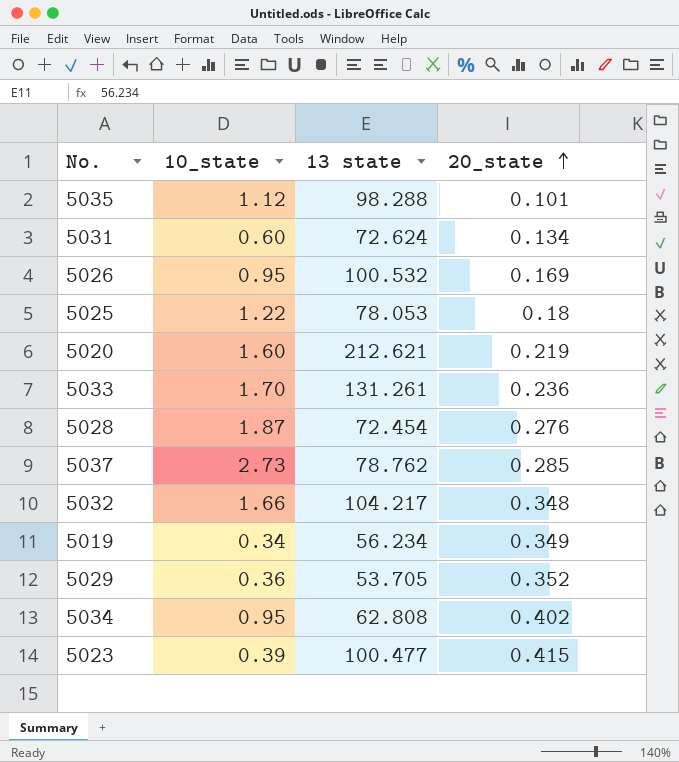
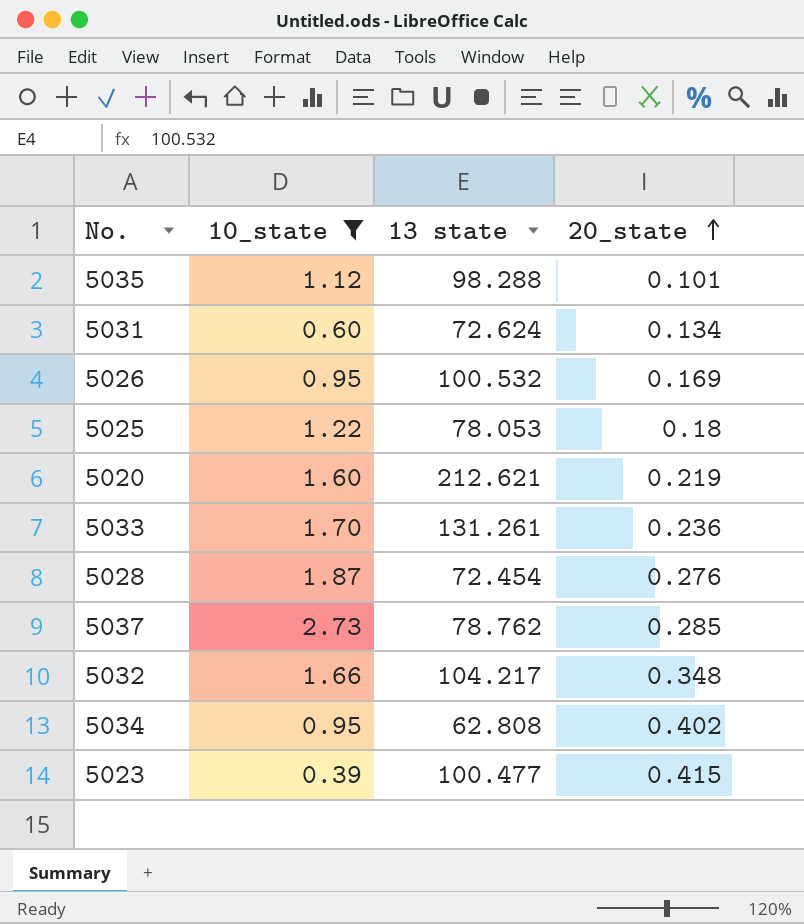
filter: none -> 10_state >= 0.39

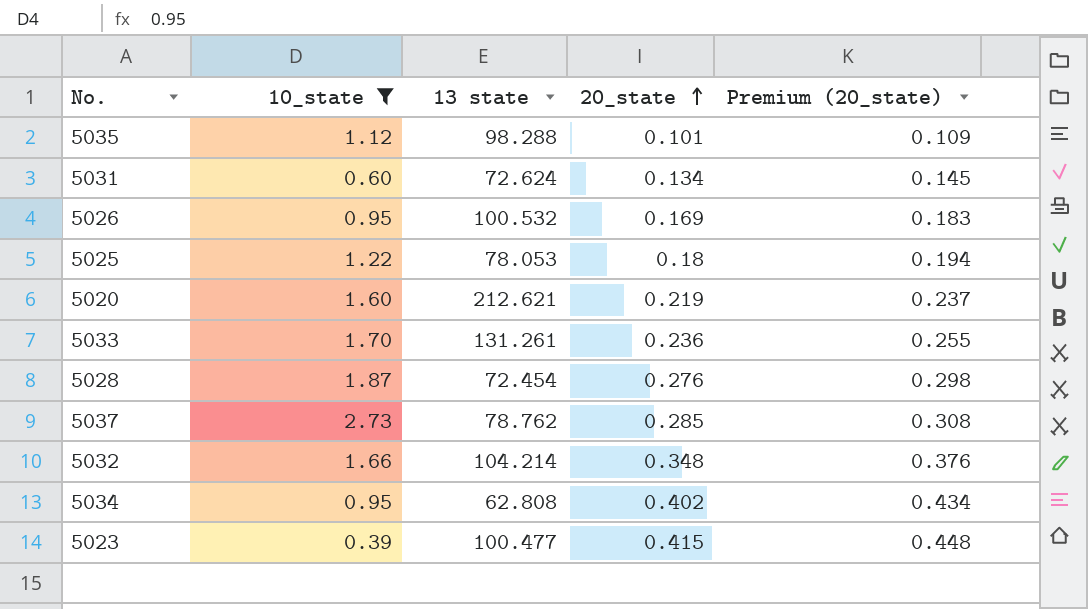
column Premium (20_state) | formula: none -> [20_state] * 1.08
5032 | 13 state: 104.217 -> 104.214

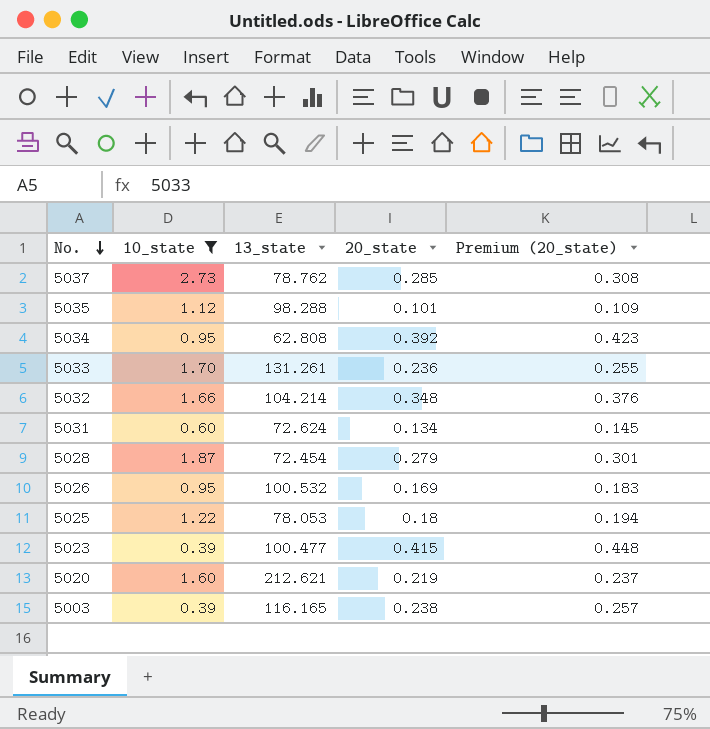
row order: 20_state ascending -> No. descending
column name: 13 state -> 13_state
5034 | 20_state: 0.402 -> 0.392
5034 | Premium (20_state): 0.434 -> 0.423
5028 | 20_state: 0.276 -> 0.279
5028 | Premium (20_state): 0.298 -> 0.301
row 5003: none -> 0.39 | 116.165 | 0.238 | 0.257

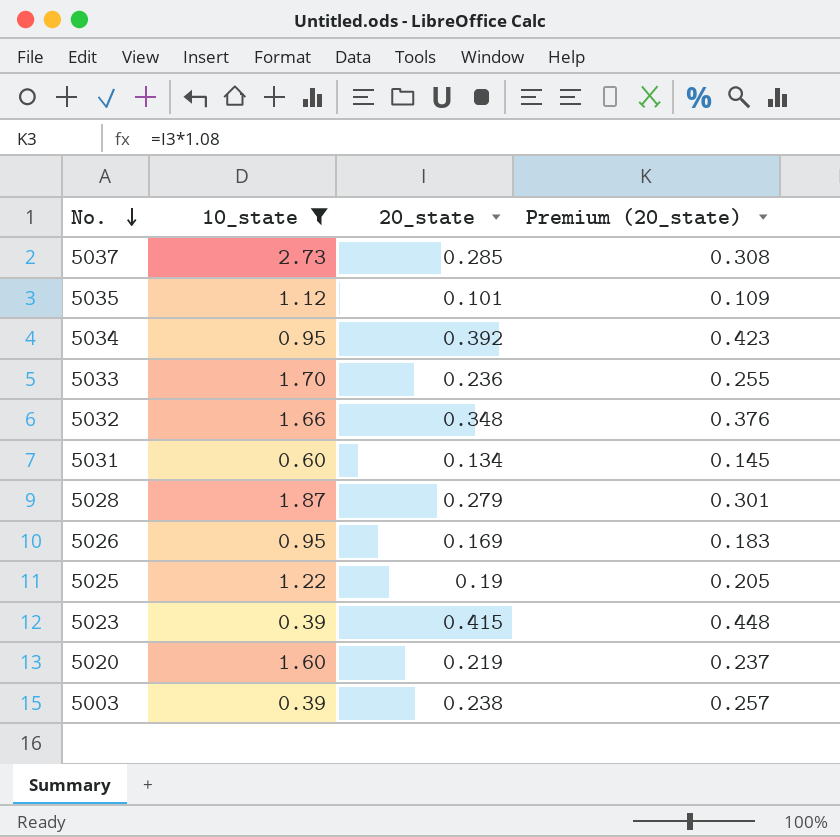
column 13_state | position: 3 -> none
5025 | 20_state: 0.18 -> 0.19
5025 | Premium (20_state): 0.194 -> 0.205

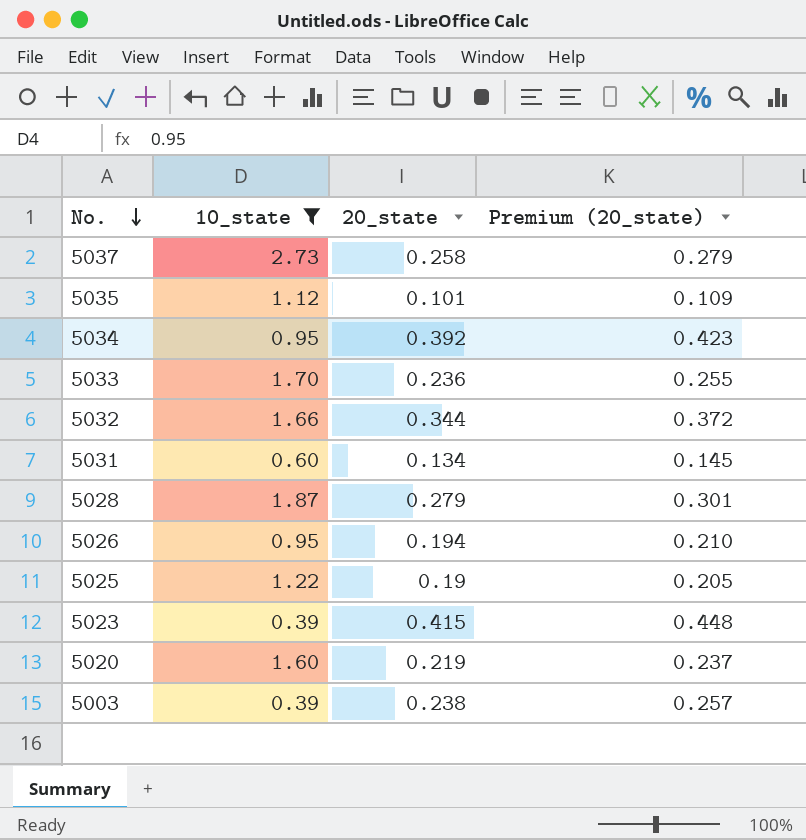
5037 | 20_state: 0.285 -> 0.258
5037 | Premium (20_state): 0.308 -> 0.279
5032 | 20_state: 0.348 -> 0.344
5032 | Premium (20_state): 0.376 -> 0.372
5026 | 20_state: 0.169 -> 0.194
5026 | Premium (20_state): 0.183 -> 0.210

